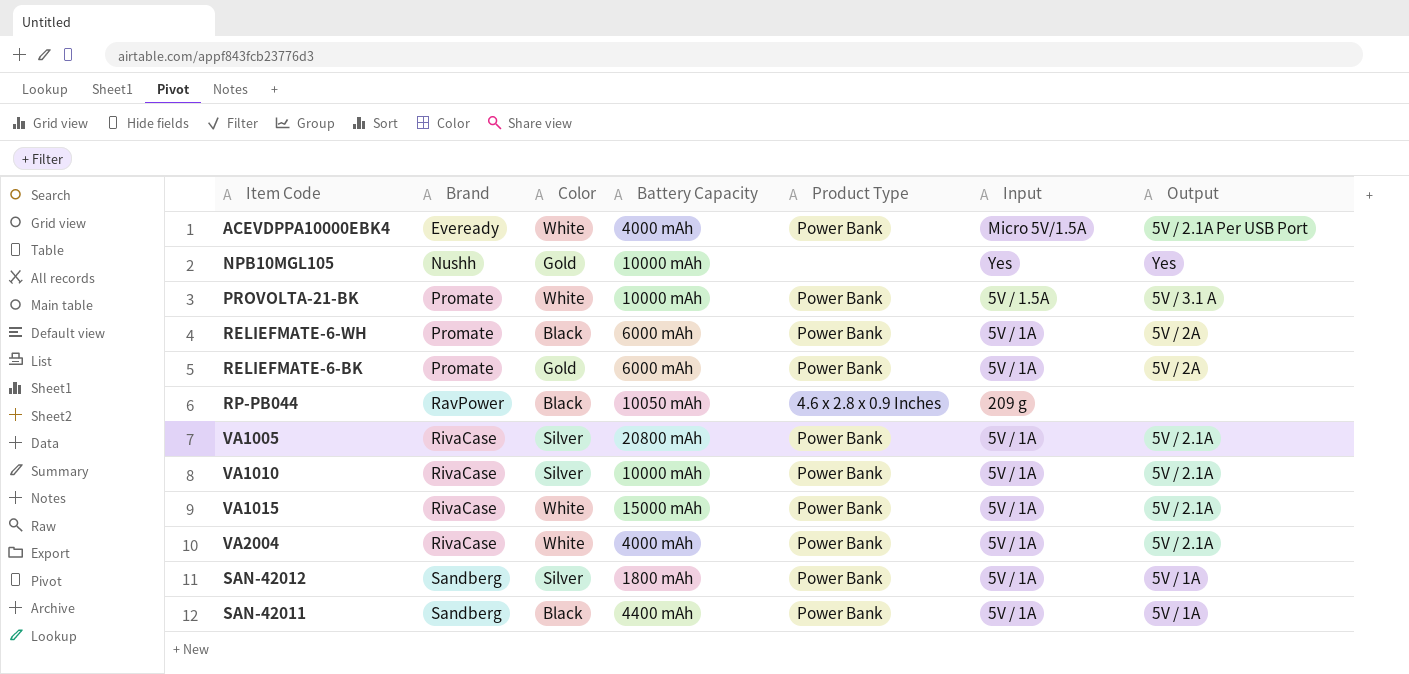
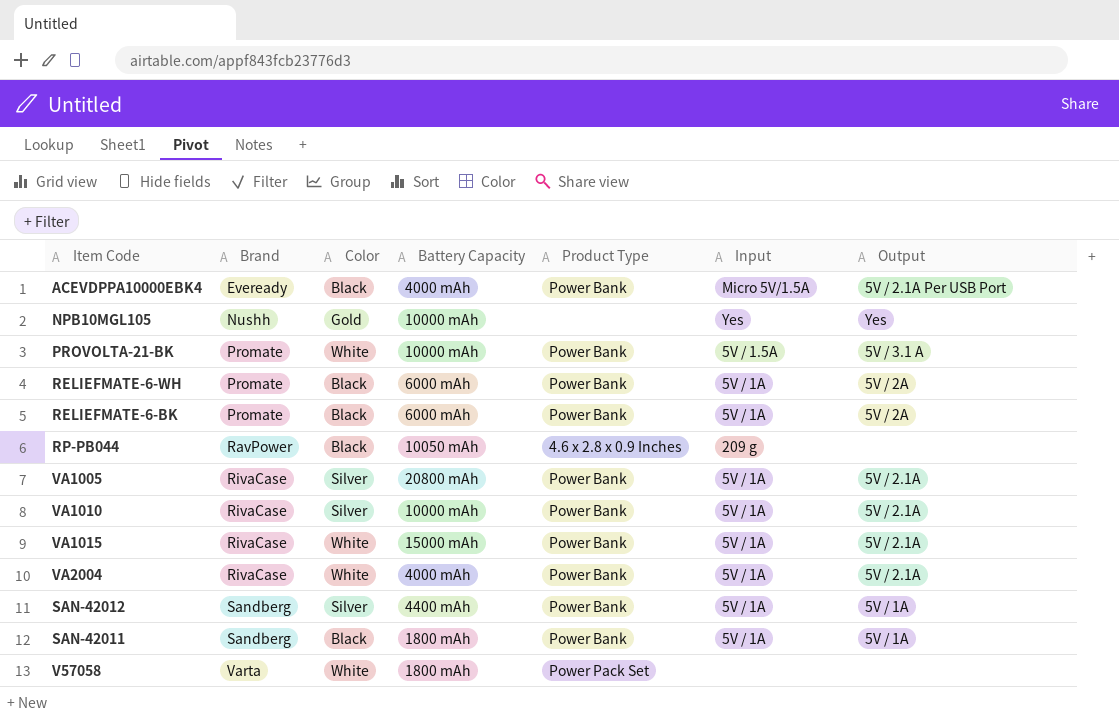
ACEVDPPA10000EBK4 | Color: White -> Black
RELIEFMATE-6-BK | Color: Gold -> Black
SAN-42012 | Battery Capacity: 1800 mAh -> 4400 mAh
SAN-42011 | Battery Capacity: 4400 mAh -> 1800 mAh
row V57058: none -> Varta | White | 1800 mAh | Power Pack Set | none | none

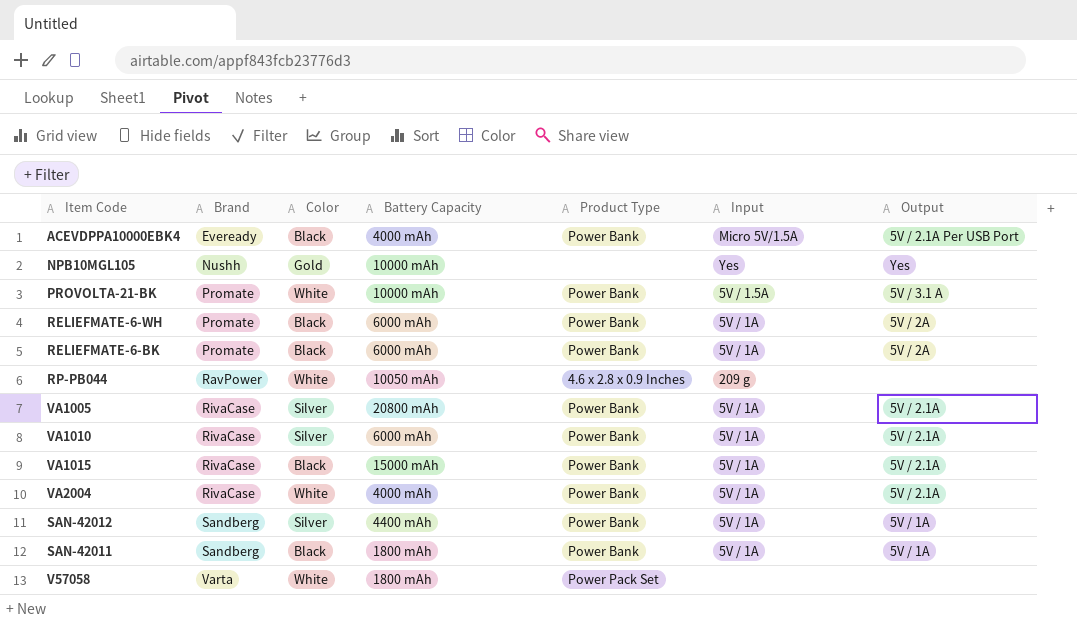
RP-PB044 | Color: Black -> White
VA1010 | Battery Capacity: 10000 mAh -> 6000 mAh
VA1015 | Color: White -> Black

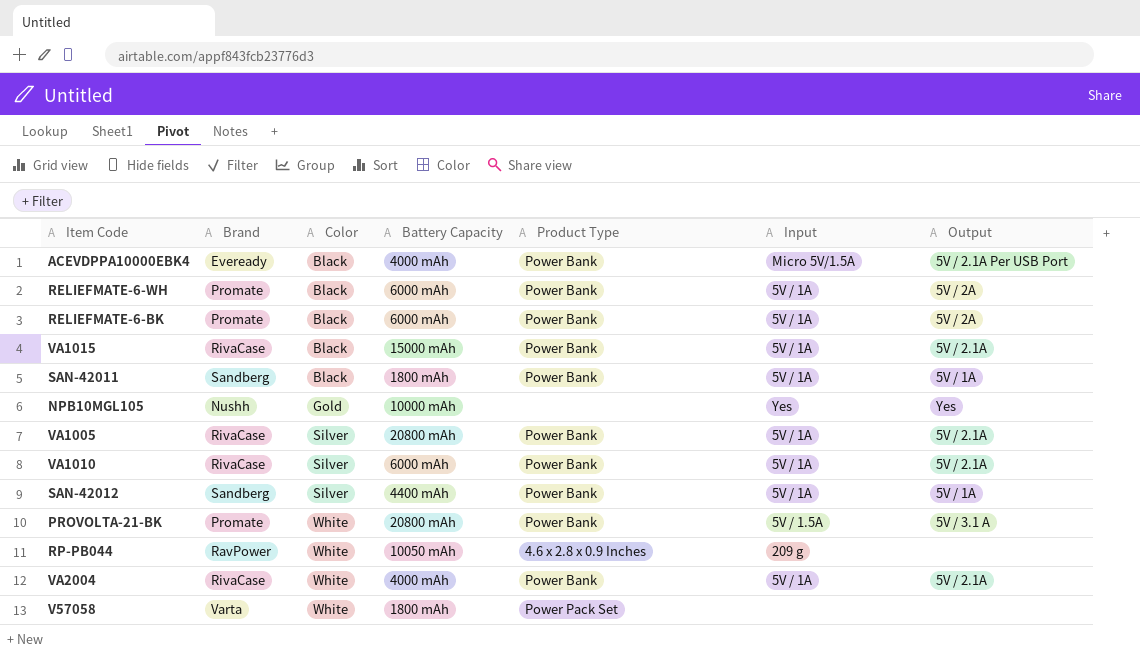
row order: Brand ascending -> Color ascending
PROVOLTA-21-BK | Battery Capacity: 10000 mAh -> 20800 mAh

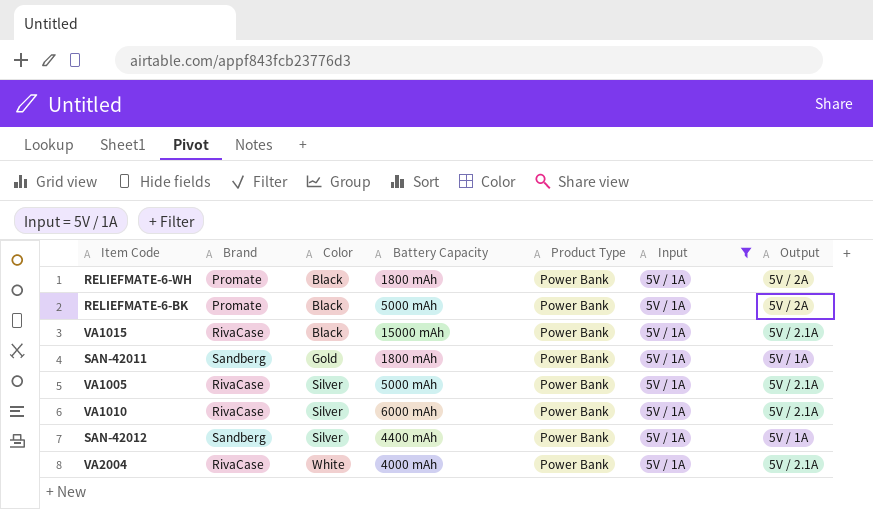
filter: none -> Input = 5V / 1A
RELIEFMATE-6-WH | Battery Capacity: 6000 mAh -> 1800 mAh
RELIEFMATE-6-BK | Battery Capacity: 6000 mAh -> 5000 mAh
SAN-42011 | Color: Black -> Gold
VA1005 | Battery Capacity: 20800 mAh -> 5000 mAh

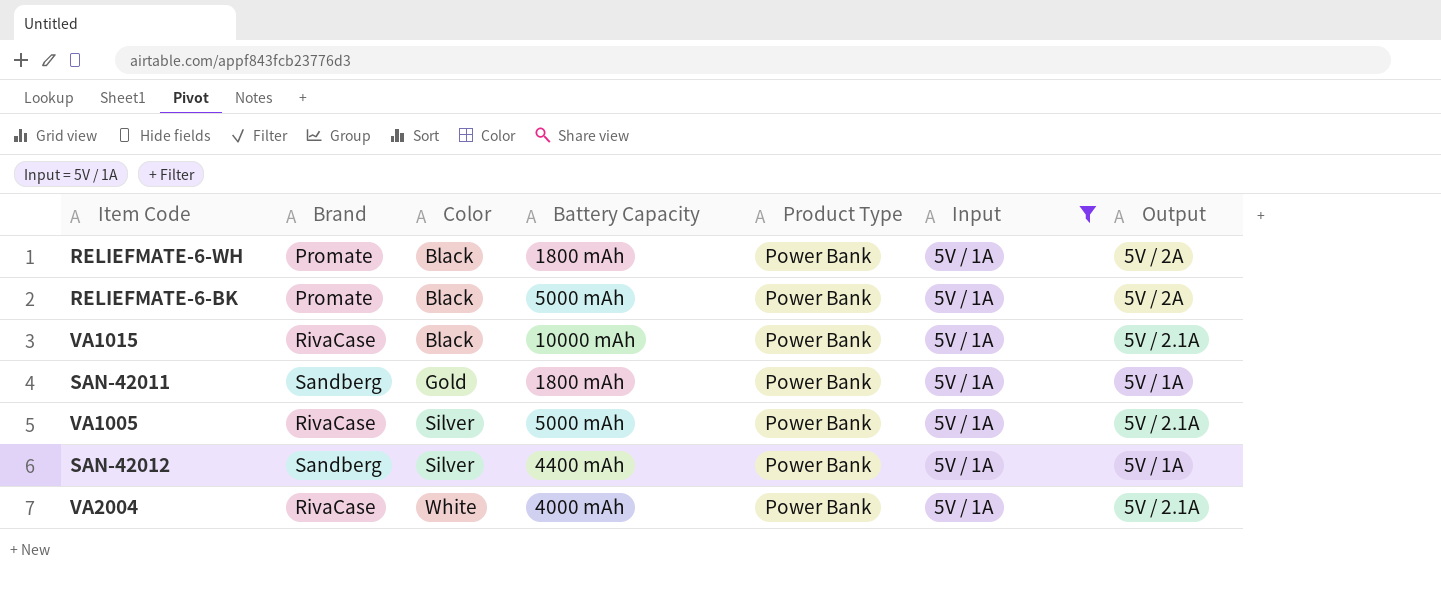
row VA1010: RivaCase | Silver | 6000 mAh | Power Bank | 5V / 1A | 5V / 2.1A -> none
VA1015 | Battery Capacity: 15000 mAh -> 10000 mAh

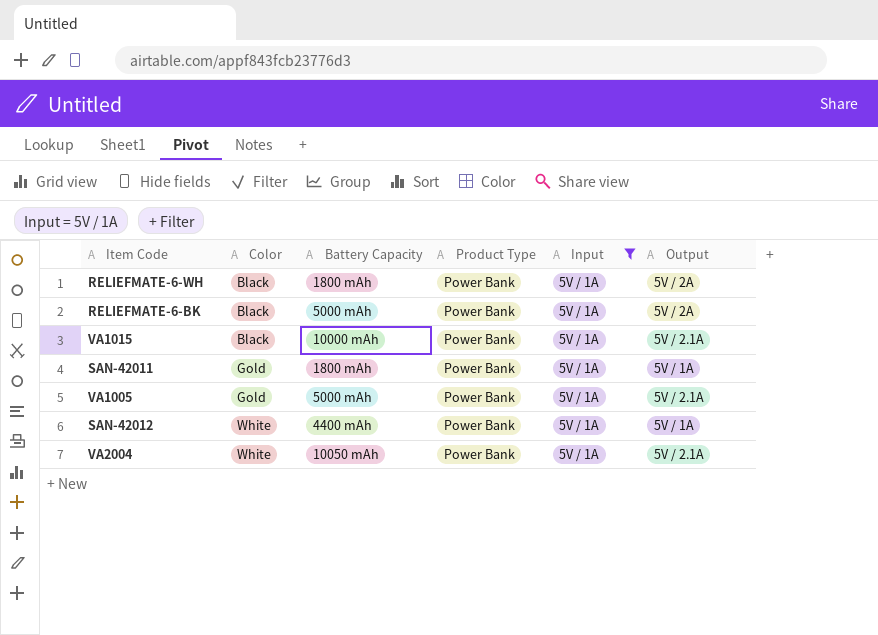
column Brand | position: 2 -> none
VA1005 | Color: Silver -> Gold
SAN-42012 | Color: Silver -> White
VA2004 | Battery Capacity: 4000 mAh -> 10050 mAh

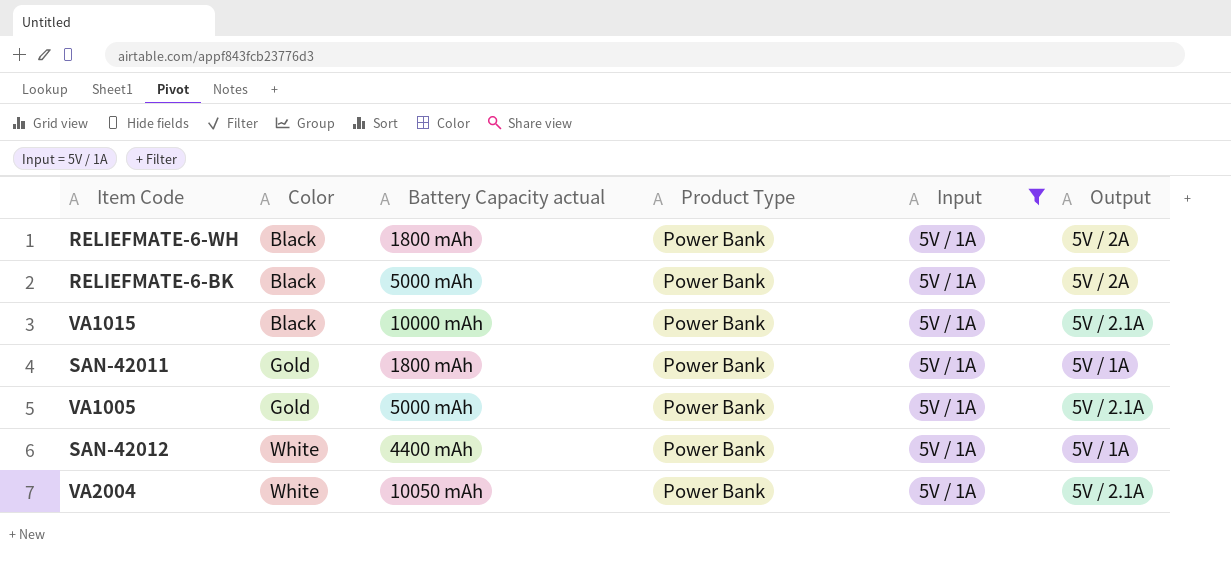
column name: Battery Capacity -> Battery Capacity actual

